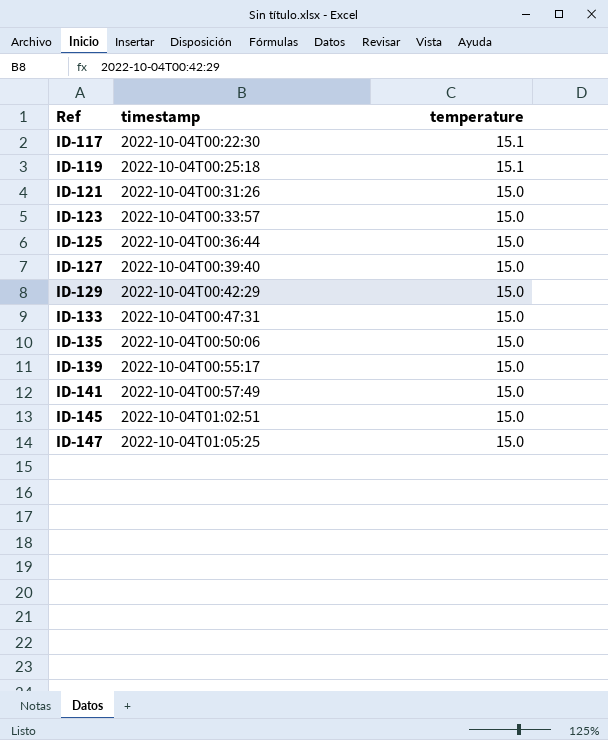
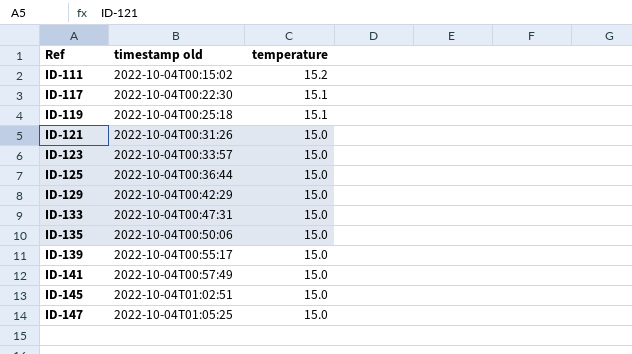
column name: timestamp -> timestamp old
row ID-127: 2022-10-04T00:39:40 | 15.0 -> none
row ID-111: none -> 2022-10-04T00:15:02 | 15.2

